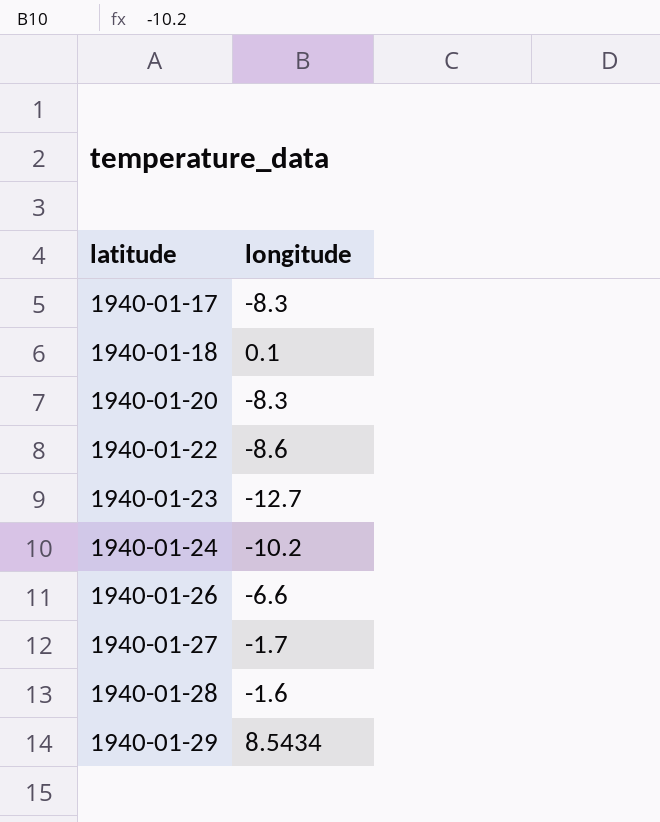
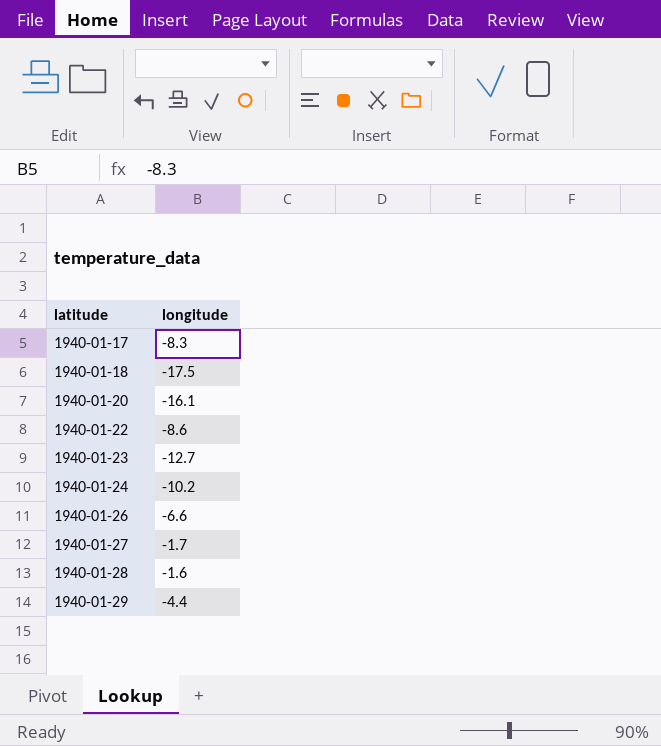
1940-01-18 | longitude: 0.1 -> -17.5
1940-01-20 | longitude: -8.3 -> -16.1
1940-01-29 | longitude: 8.5434 -> -4.4

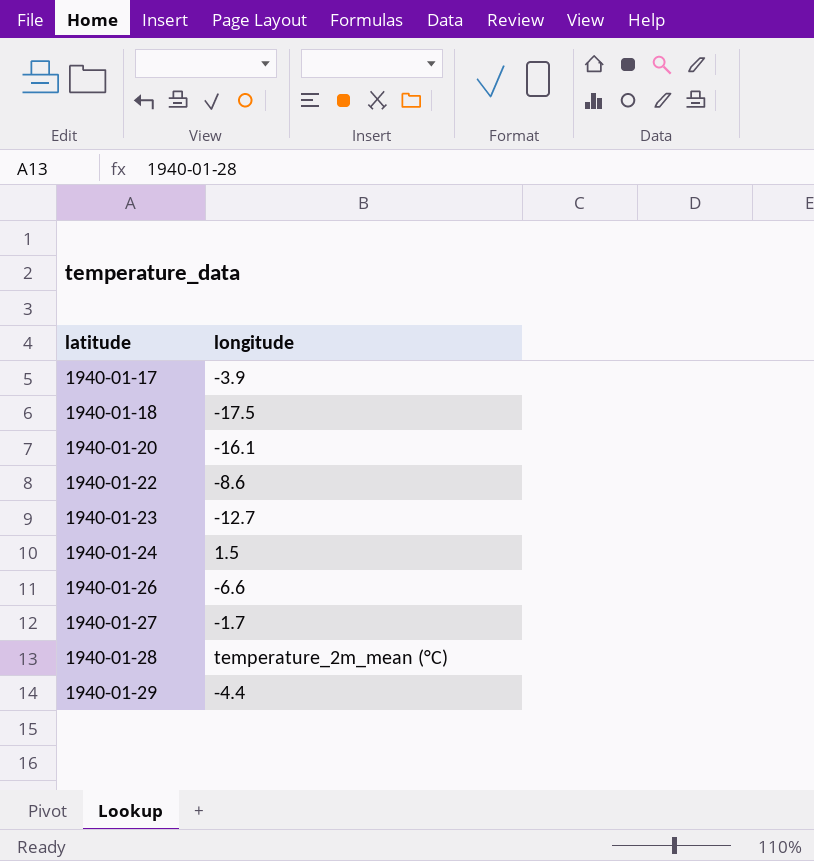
1940-01-17 | longitude: -8.3 -> -3.9
1940-01-24 | longitude: -10.2 -> 1.5
1940-01-28 | longitude: -1.6 -> temperature_2m_mean (°C)

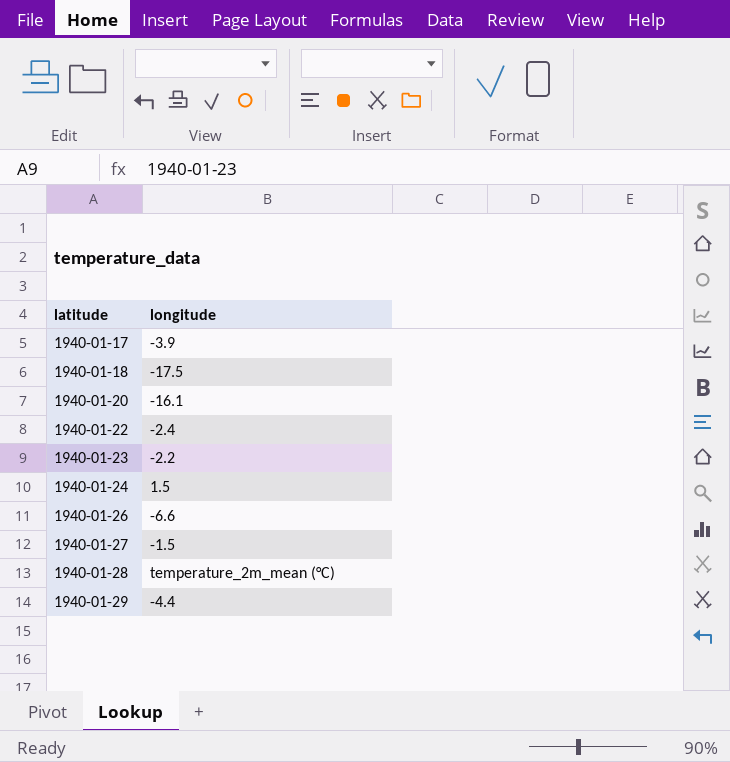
1940-01-22 | longitude: -8.6 -> -2.4
1940-01-23 | longitude: -12.7 -> -2.2
1940-01-27 | longitude: -1.7 -> -1.5

